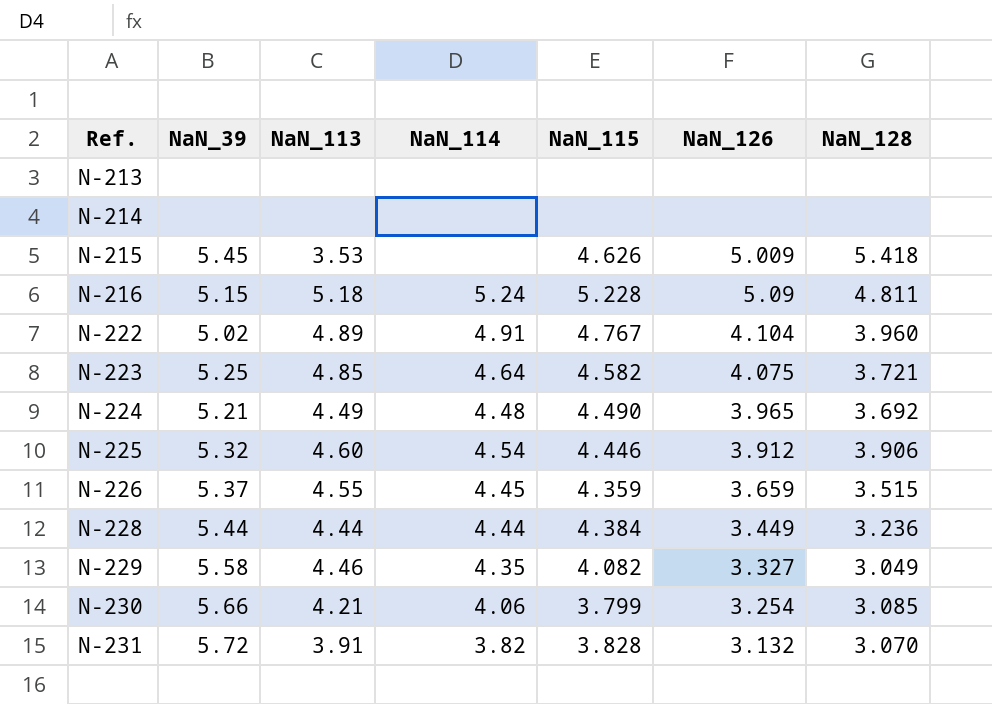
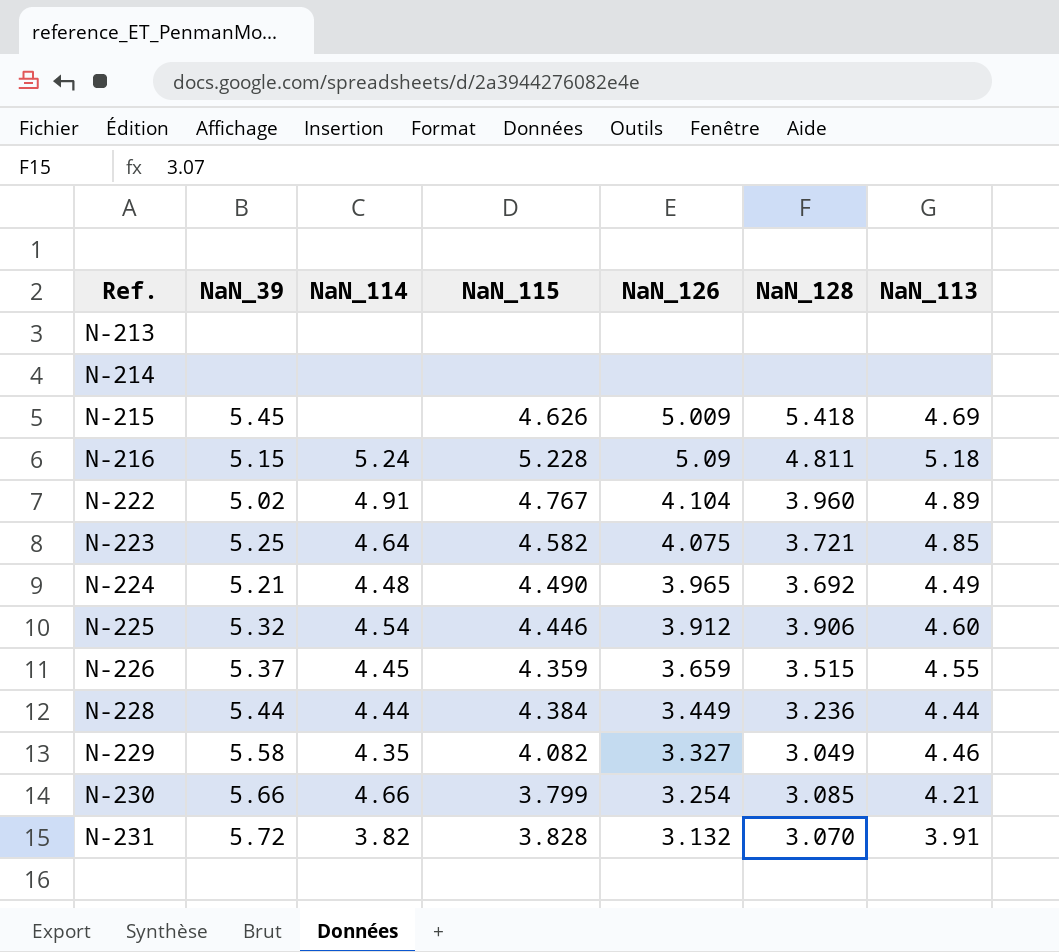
column NaN_113 | position: 3 -> 7
N-215 | NaN_113: 3.53 -> 4.69
N-230 | NaN_114: 4.06 -> 4.66

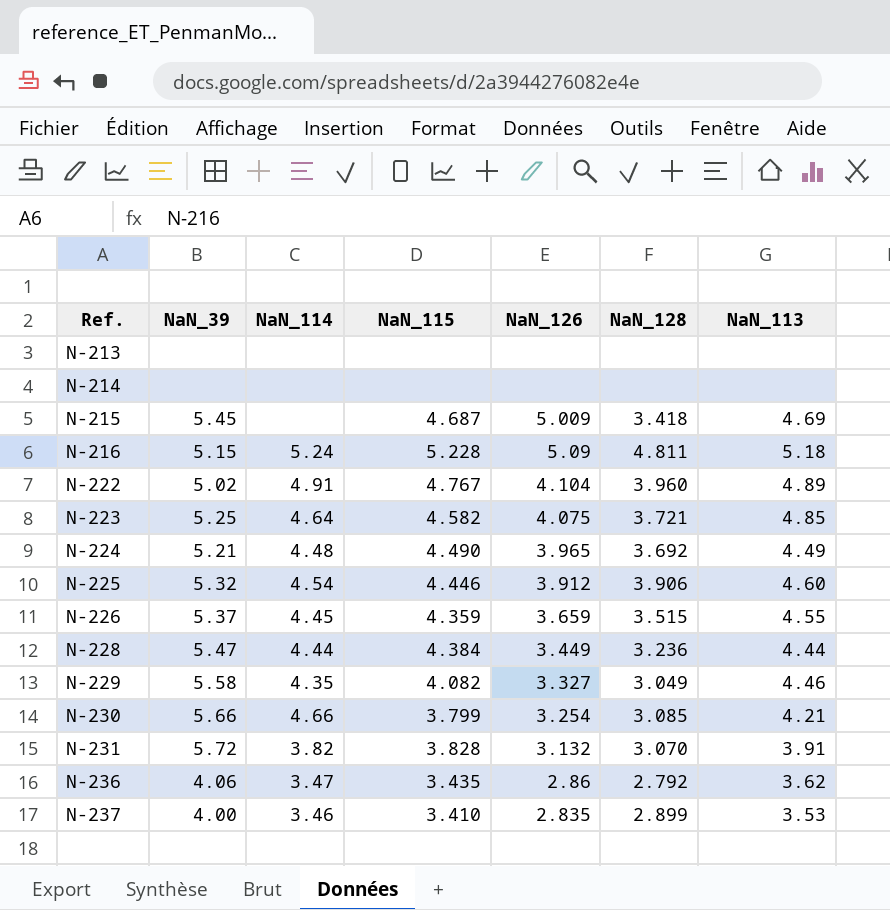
N-215 | NaN_115: 4.626 -> 4.687
N-215 | NaN_128: 5.418 -> 3.418
N-228 | NaN_39: 5.44 -> 5.47
row N-236: none -> 4.06 | 3.47 | 3.435 | 2.86 | 2.792 | 3.62
row N-237: none -> 4.00 | 3.46 | 3.410 | 2.835 | 2.899 | 3.53

